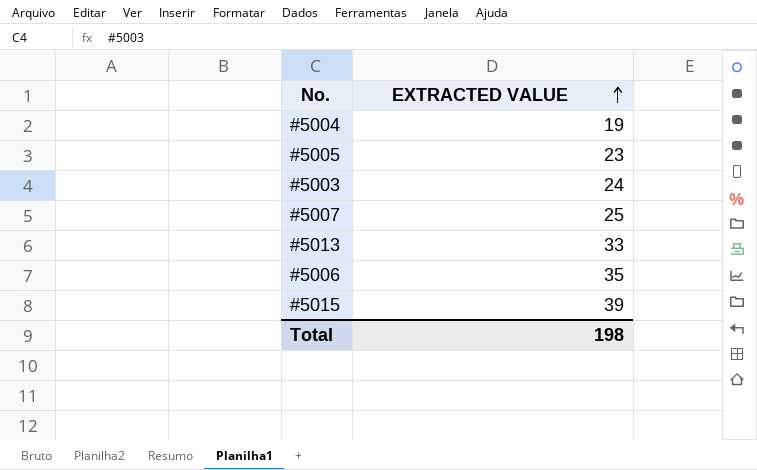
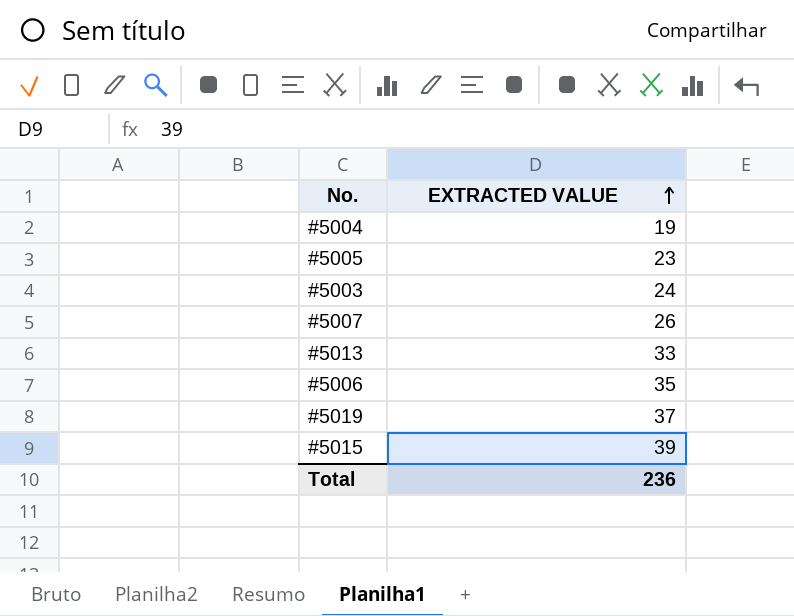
#5007 | EXTRACTED VALUE: 25 -> 26
row #5019: none -> 37
Total | EXTRACTED VALUE: 198 -> 236

